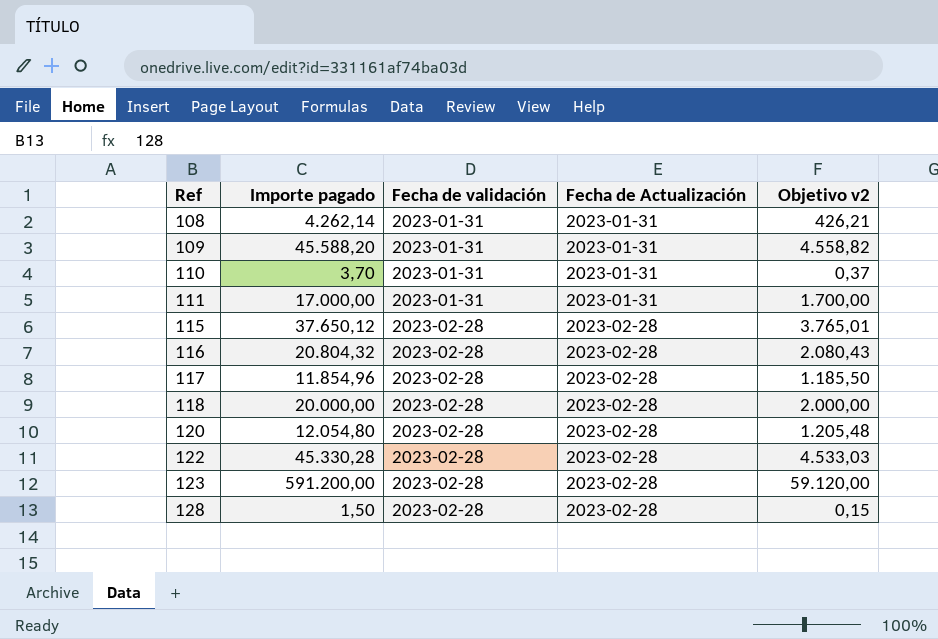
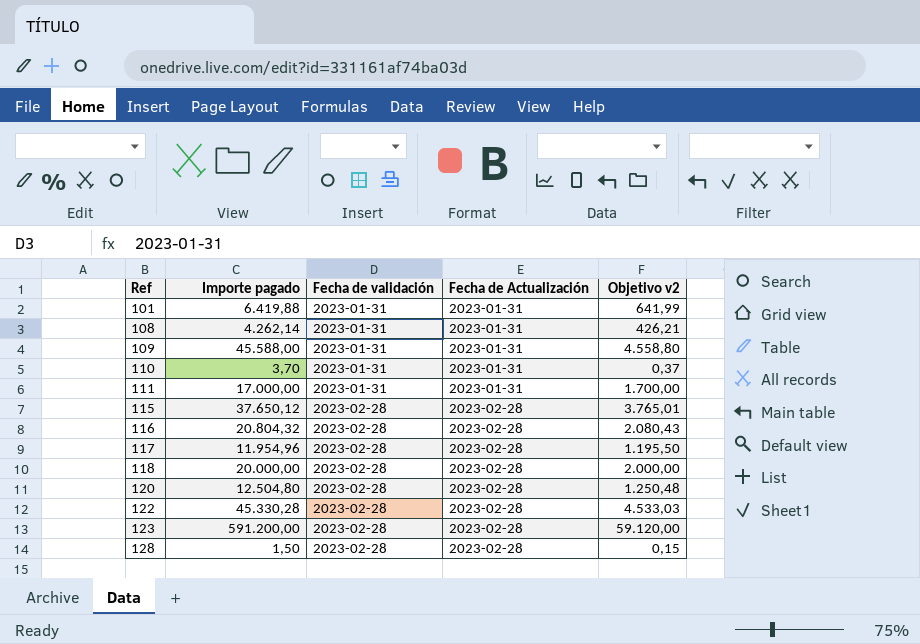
row 101: none -> 6.419,88 | 2023-01-31 | 2023-01-31 | 641,99
109 | Importe pagado: 45.588,20 -> 45.588,00
109 | Objetivo v2: 4.558,82 -> 4.558,80
117 | Importe pagado: 11.854,96 -> 11.954,96
117 | Objetivo v2: 1.185,50 -> 1.195,50
120 | Importe pagado: 12.054,80 -> 12.504,80
120 | Objetivo v2: 1.205,48 -> 1.250,48

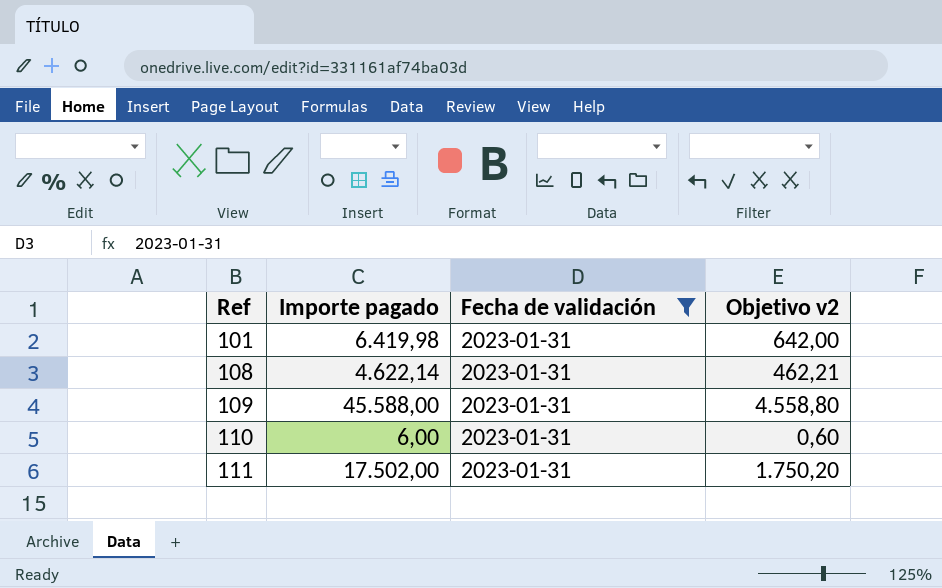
filter: none -> Fecha de validación = 2023-01-31
column Fecha de Actualización | position: 4 -> none
101 | Importe pagado: 6.419,88 -> 6.419,98
101 | Objetivo v2: 641,99 -> 642,00
108 | Importe pagado: 4.262,14 -> 4.622,14
108 | Objetivo v2: 426,21 -> 462,21
110 | Importe pagado: 3,70 -> 6,00
110 | Objetivo v2: 0,37 -> 0,60
111 | Importe pagado: 17.000,00 -> 17.502,00
111 | Objetivo v2: 1.700,00 -> 1.750,20

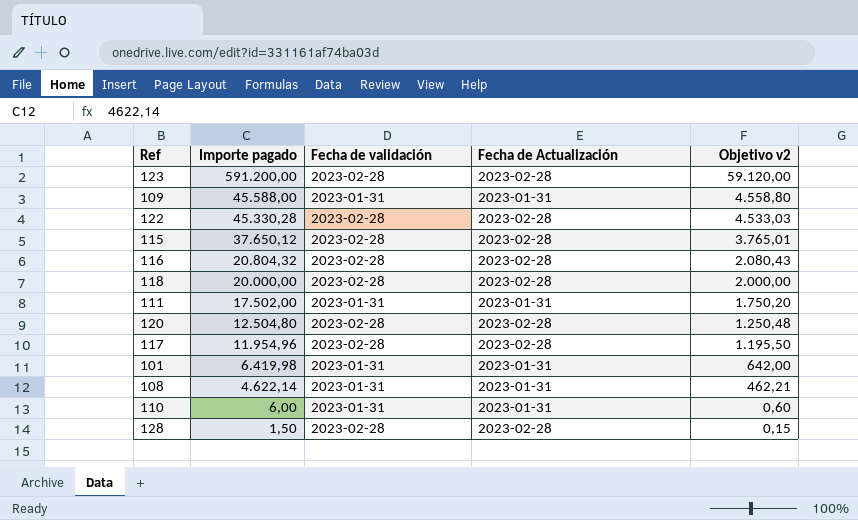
filter: Fecha de validación = 2023-01-31 -> none
row order: Ref ascending -> Importe pagado descending
column Fecha de Actualización | position: none -> 4

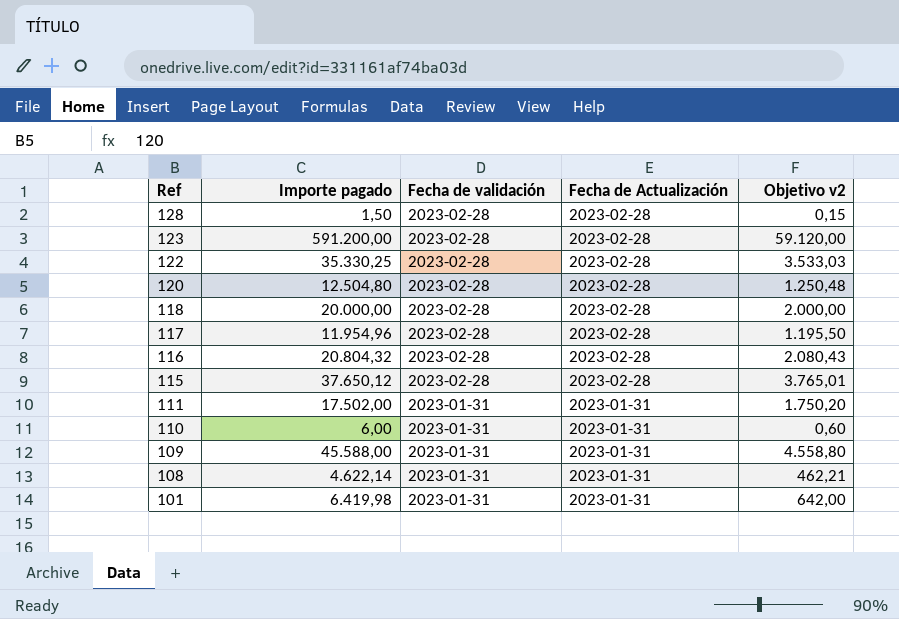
row order: Importe pagado descending -> Ref descending
122 | Importe pagado: 45.330,28 -> 35.330,25
122 | Objetivo v2: 4.533,03 -> 3.533,03

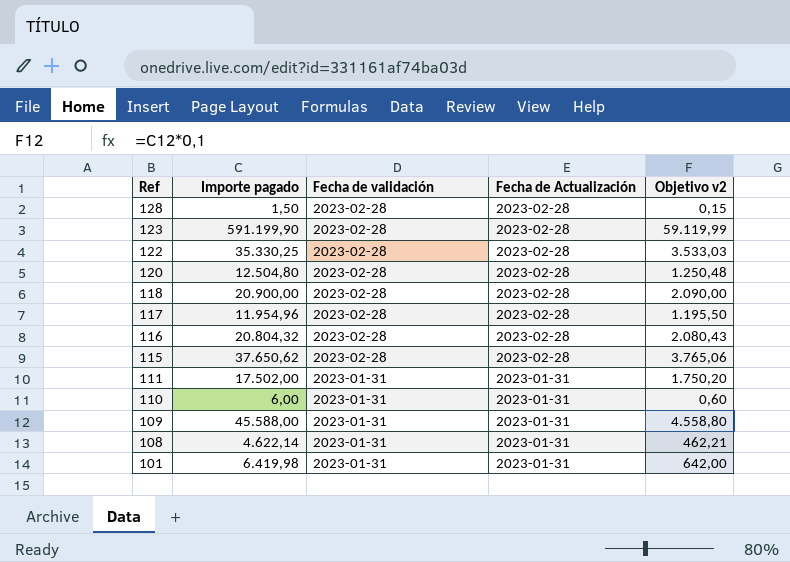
123 | Importe pagado: 591.200,00 -> 591.199,90
123 | Objetivo v2: 59.120,00 -> 59.119,99
118 | Importe pagado: 20.000,00 -> 20.900,00
118 | Objetivo v2: 2.000,00 -> 2.090,00
115 | Importe pagado: 37.650,12 -> 37.650,62
115 | Objetivo v2: 3.765,01 -> 3.765,06

